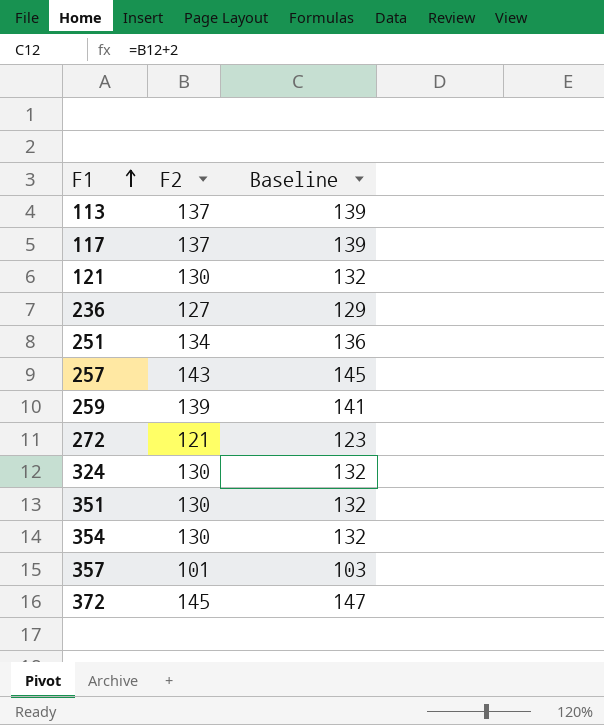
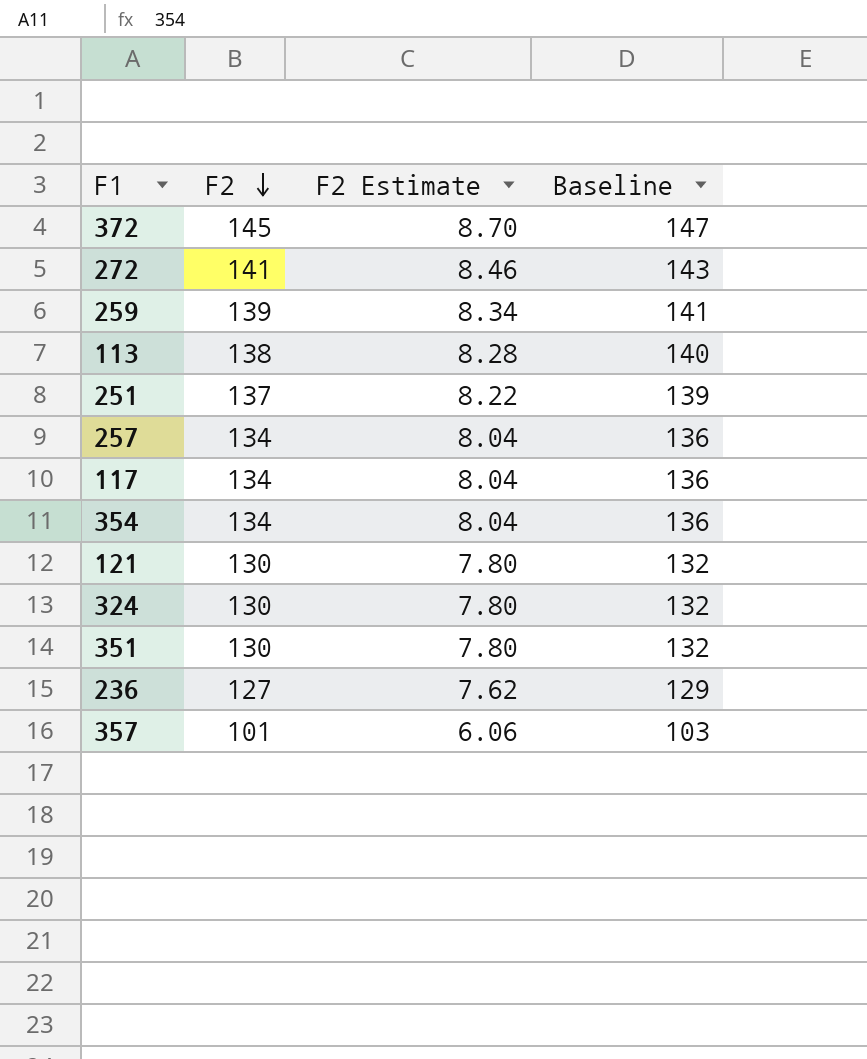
row order: F1 ascending -> F2 descending
column F2 Estimate | formula: none -> [F2] * 0.06
272 | F2: 121 -> 141
272 | Baseline: 123 -> 143
113 | F2: 137 -> 138
113 | Baseline: 139 -> 140
251 | F2: 134 -> 137
251 | Baseline: 136 -> 139
257 | F2: 143 -> 134
257 | Baseline: 145 -> 136
117 | F2: 137 -> 134
117 | Baseline: 139 -> 136
354 | F2: 130 -> 134
354 | Baseline: 132 -> 136

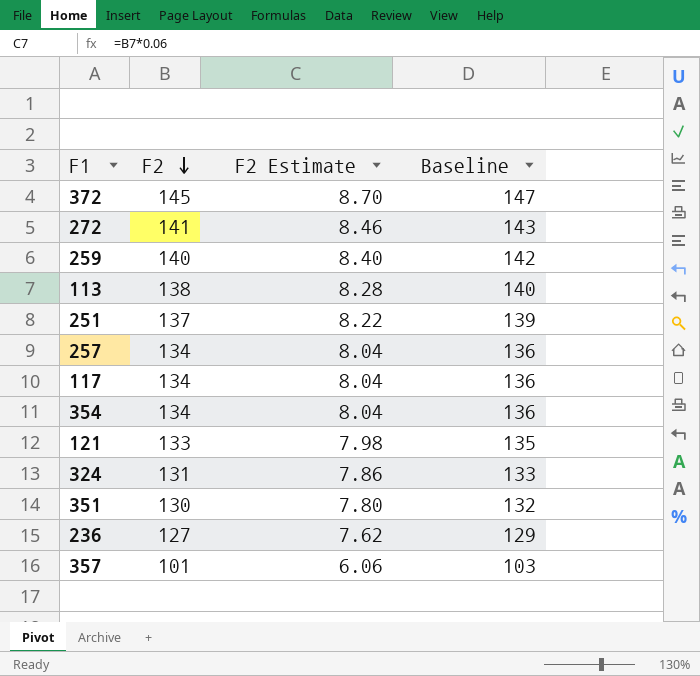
259 | F2: 139 -> 140
259 | F2 Estimate: 8.34 -> 8.40
259 | Baseline: 141 -> 142
121 | F2: 130 -> 133
121 | F2 Estimate: 7.80 -> 7.98
121 | Baseline: 132 -> 135
324 | F2: 130 -> 131
324 | F2 Estimate: 7.80 -> 7.86
324 | Baseline: 132 -> 133

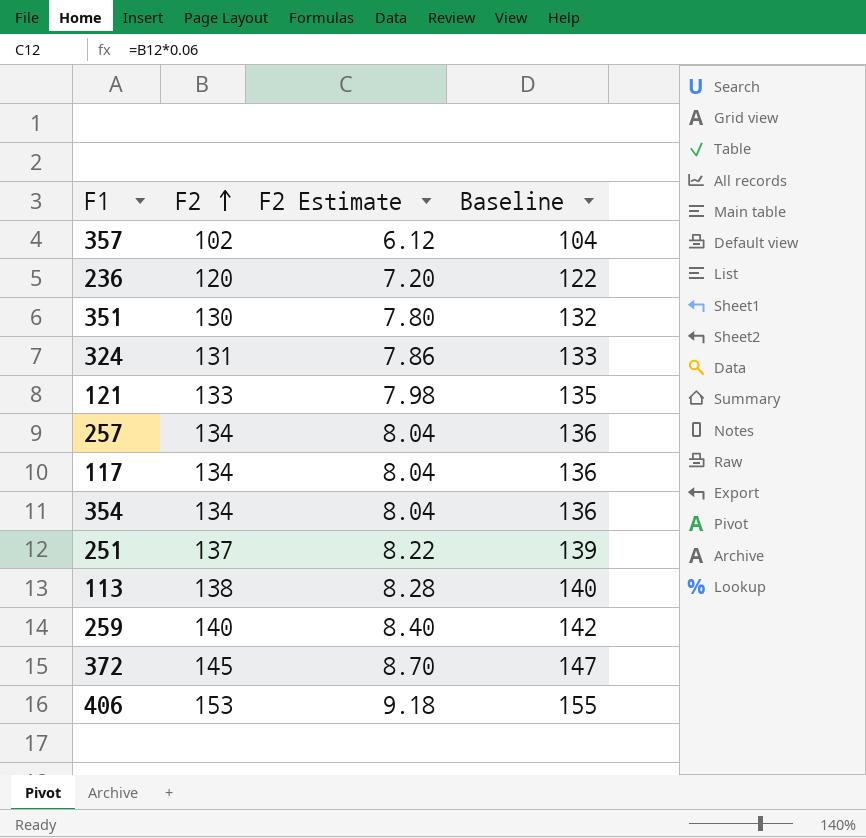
row order: F2 descending -> F2 ascending
row 272: 141 | 8.46 | 143 -> none
357 | F2: 101 -> 102
357 | F2 Estimate: 6.06 -> 6.12
357 | Baseline: 103 -> 104
236 | F2: 127 -> 120
236 | F2 Estimate: 7.62 -> 7.20
236 | Baseline: 129 -> 122
row 406: none -> 153 | 9.18 | 155

